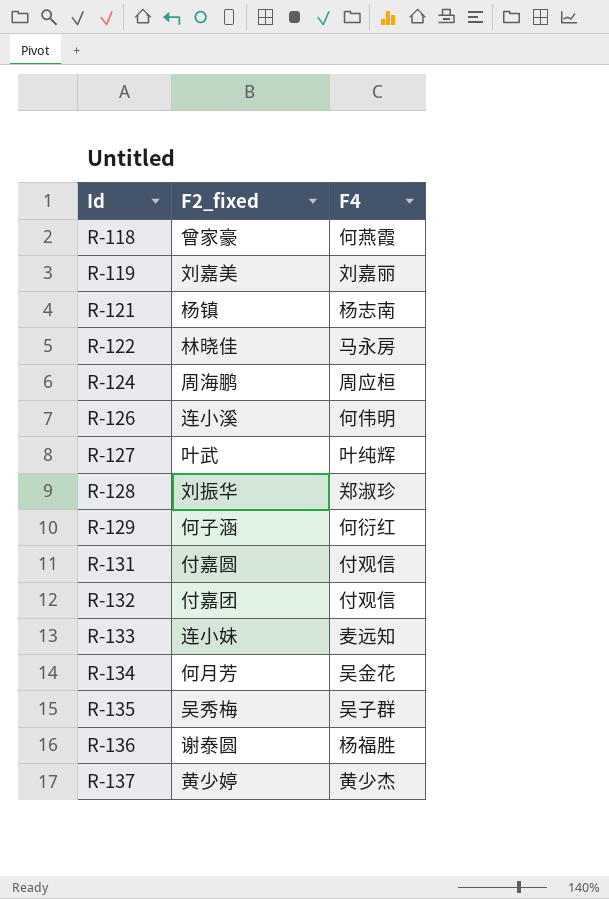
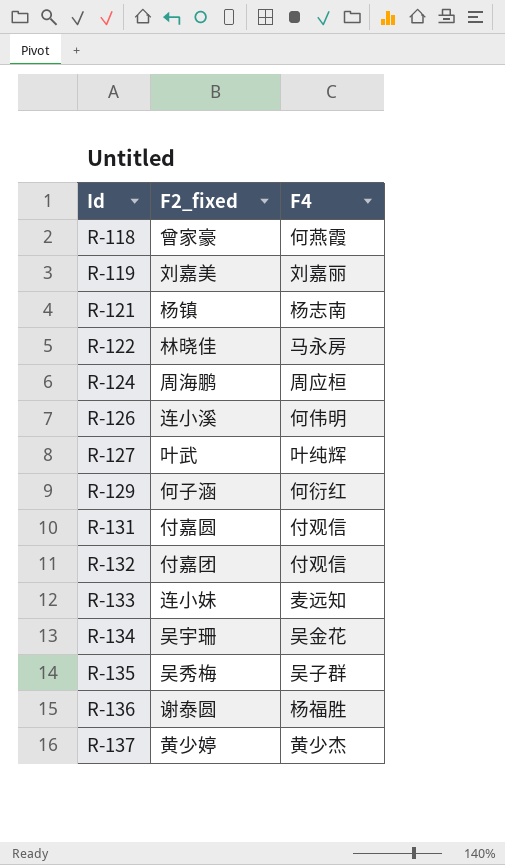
row R-128: 刘振华 | 郑淑珍 -> none
R-134 | F2_fixed: 何月芳 -> 吴宇珊

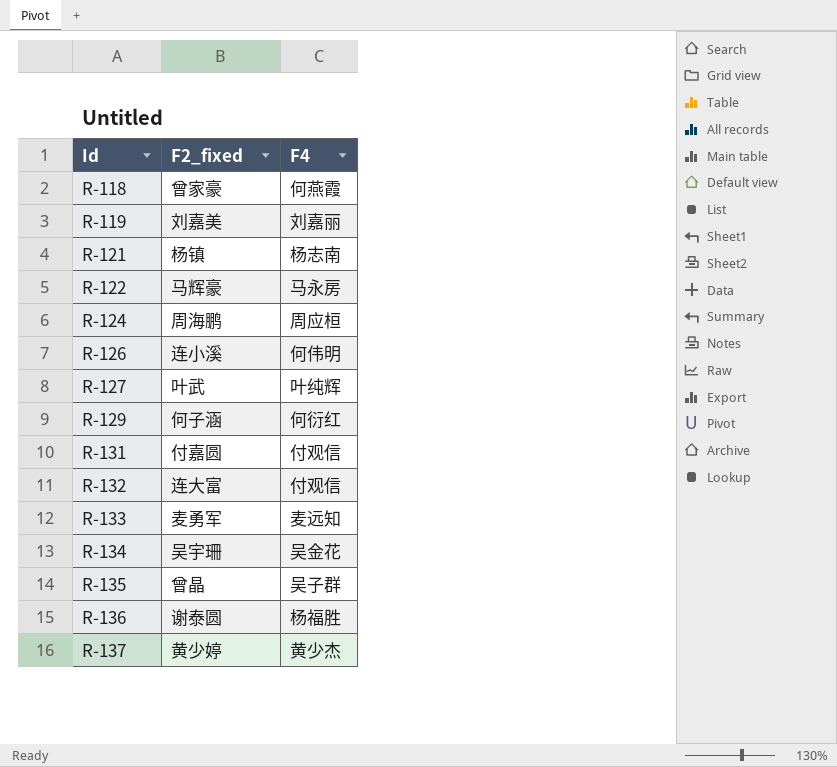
R-122 | F2_fixed: 林晓佳 -> 马辉豪
R-132 | F2_fixed: 付嘉团 -> 连大富
R-133 | F2_fixed: 连小妹 -> 麦勇军
R-135 | F2_fixed: 吴秀梅 -> 曾晶

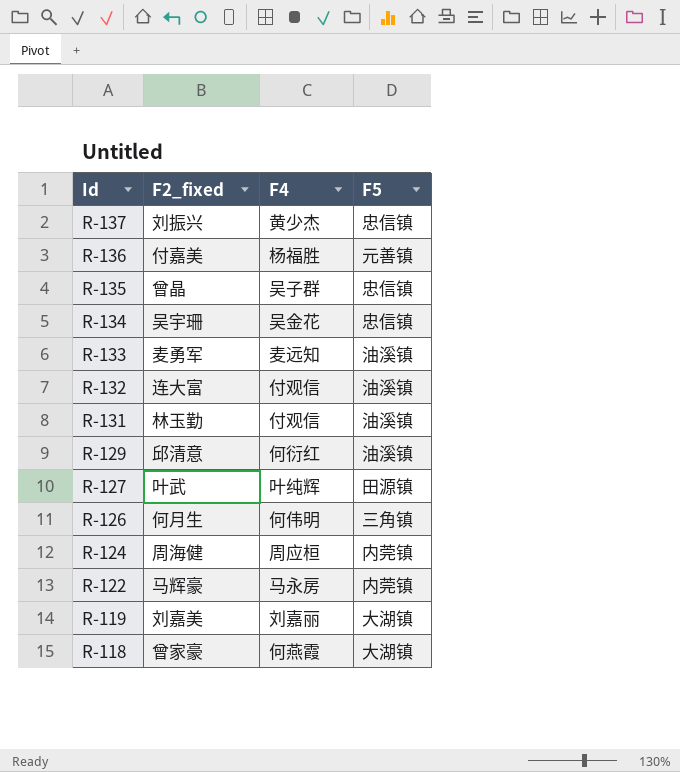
row order: Id ascending -> Id descending
column F5 | position: none -> 4
row R-121: 杨镇 | 杨志南 -> none
R-137 | F2_fixed: 黄少婷 -> 刘振兴
R-136 | F2_fixed: 谢泰圆 -> 付嘉美
R-131 | F2_fixed: 付嘉圆 -> 林玉勤
R-129 | F2_fixed: 何子涵 -> 邱清意
R-126 | F2_fixed: 连小溪 -> 何月生
R-124 | F2_fixed: 周海鹏 -> 周海健

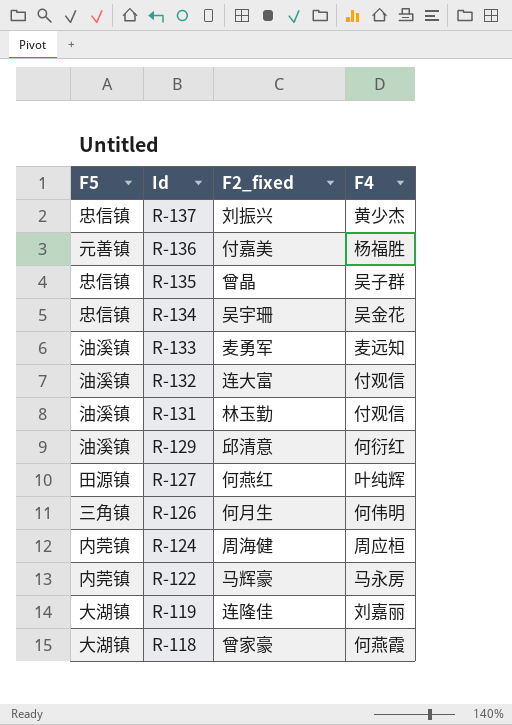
column F5 | position: 4 -> 1
R-127 | F2_fixed: 叶武 -> 何燕红
R-119 | F2_fixed: 刘嘉美 -> 连隆佳

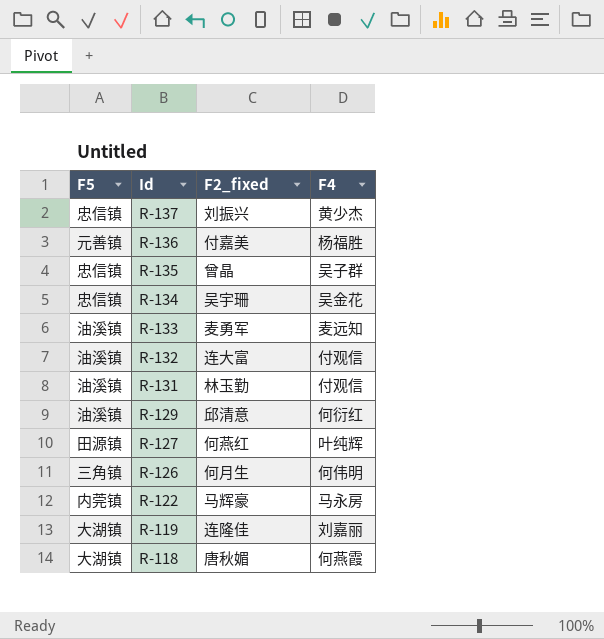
row R-124: 内莞镇 | 周海健 | 周应桓 -> none
R-118 | F2_fixed: 曾家豪 -> 唐秋媚

